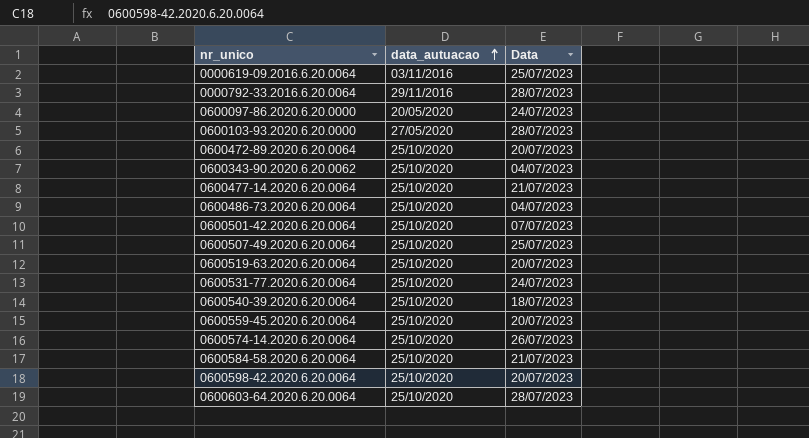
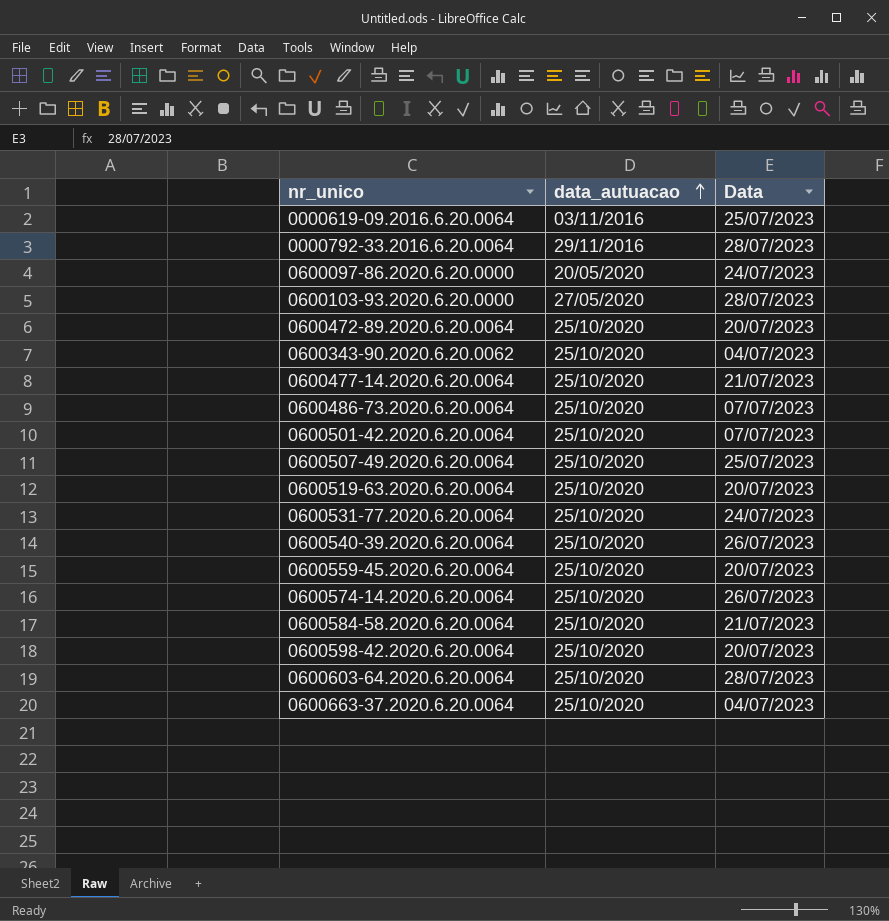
0600486-73.2020.6.20.0064 | Data: 04/07/2023 -> 07/07/2023
0600540-39.2020.6.20.0064 | Data: 18/07/2023 -> 26/07/2023
row 0600663-37.2020.6.20.0064: none -> 25/10/2020 | 04/07/2023

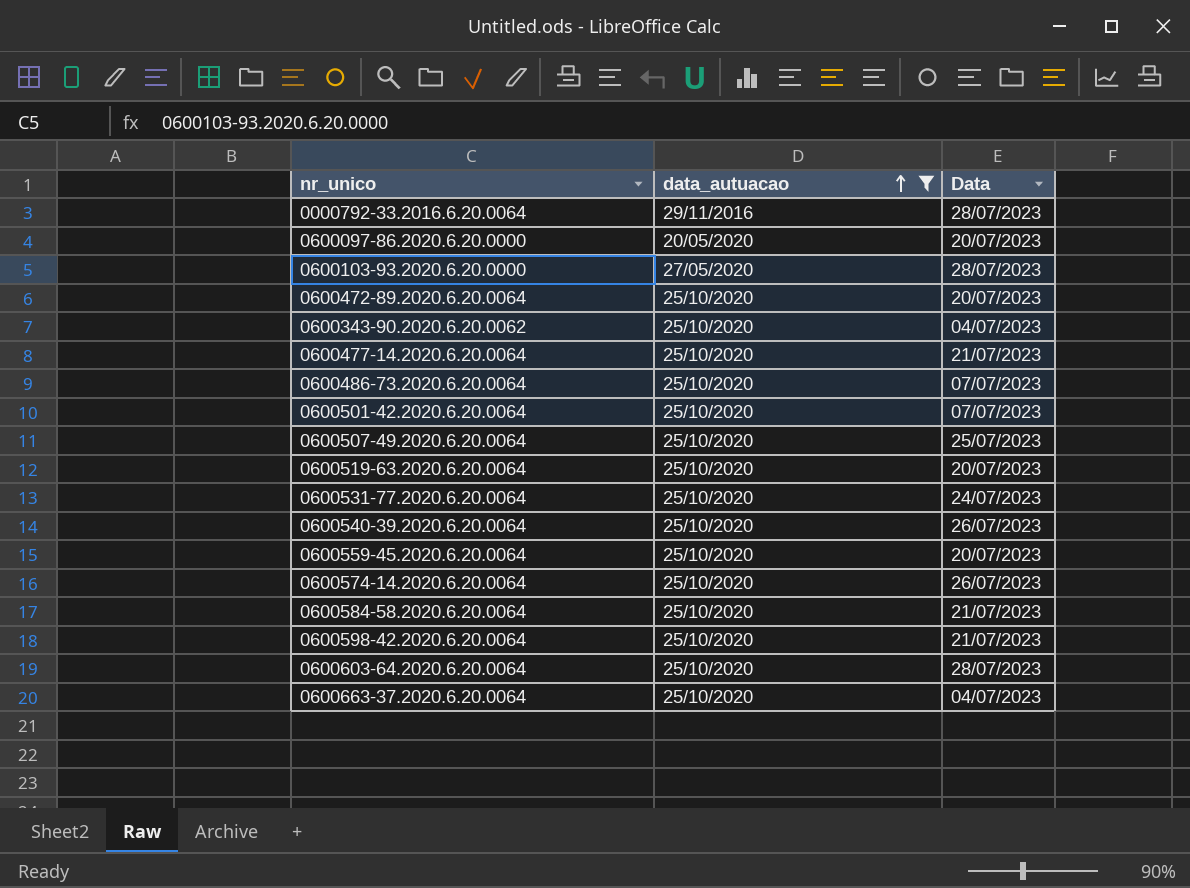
filter: none -> data_autuacao != 03/11/2016
0600097-86.2020.6.20.0000 | Data: 24/07/2023 -> 20/07/2023
0600598-42.2020.6.20.0064 | Data: 20/07/2023 -> 21/07/2023

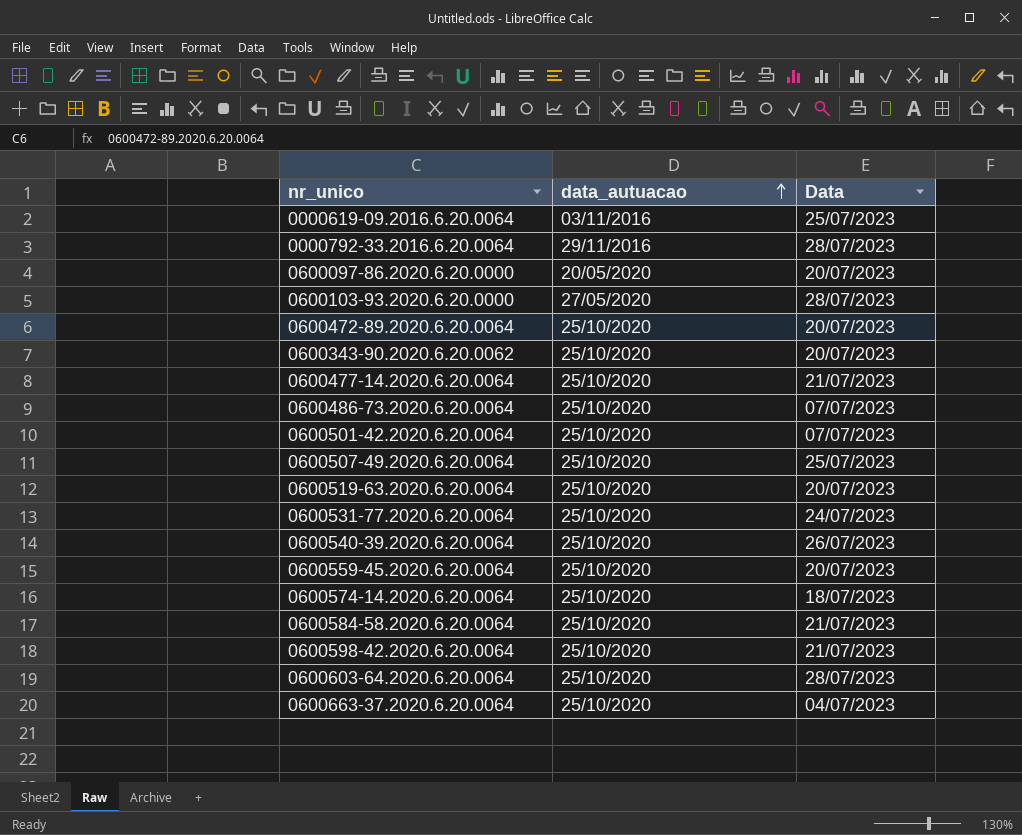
filter: data_autuacao != 03/11/2016 -> none
0600343-90.2020.6.20.0062 | Data: 04/07/2023 -> 20/07/2023
0600574-14.2020.6.20.0064 | Data: 26/07/2023 -> 18/07/2023

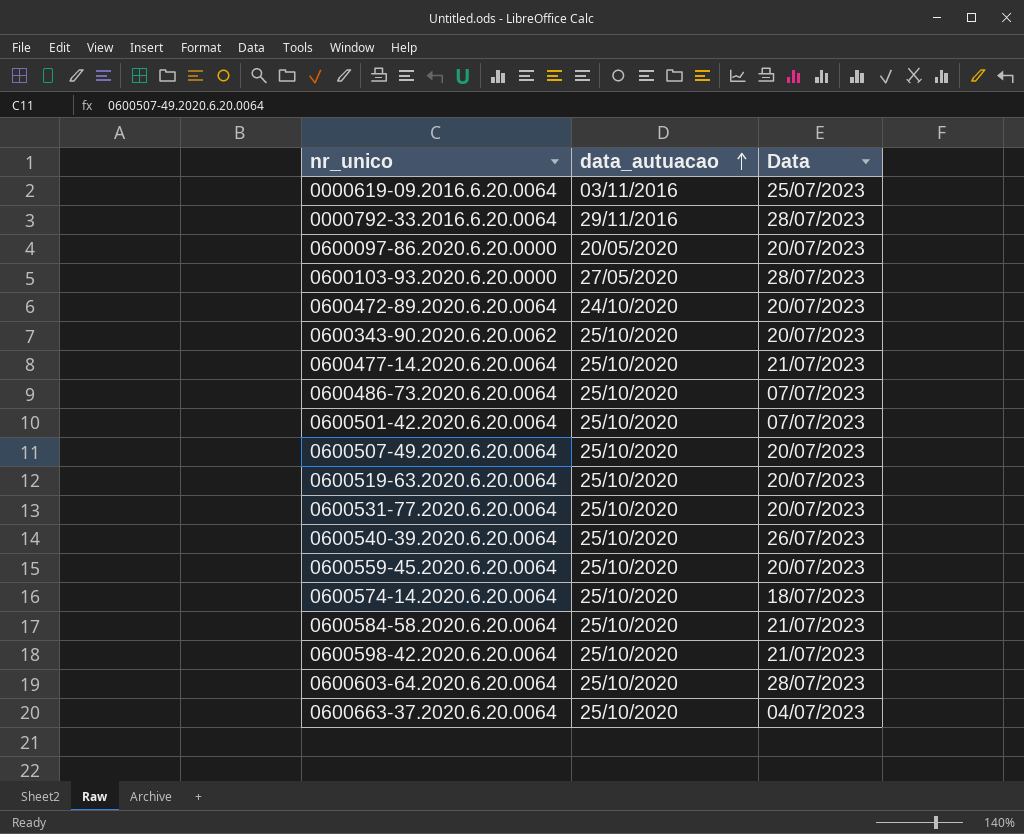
0600472-89.2020.6.20.0064 | data_autuacao: 25/10/2020 -> 24/10/2020
0600507-49.2020.6.20.0064 | Data: 25/07/2023 -> 20/07/2023
0600531-77.2020.6.20.0064 | Data: 24/07/2023 -> 20/07/2023

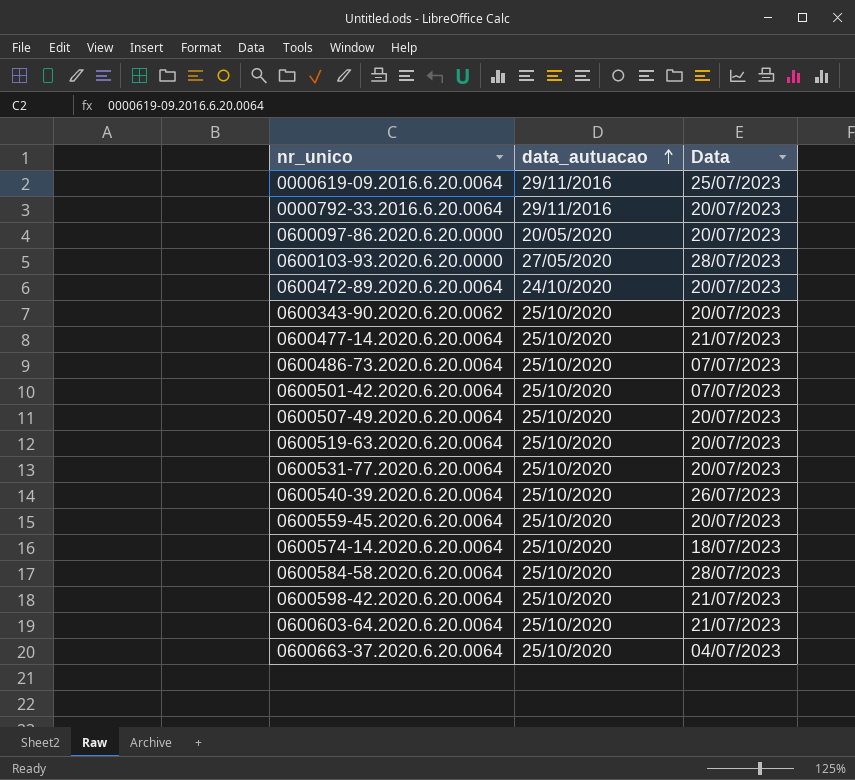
0000619-09.2016.6.20.0064 | data_autuacao: 03/11/2016 -> 29/11/2016
0000792-33.2016.6.20.0064 | Data: 28/07/2023 -> 20/07/2023
0600584-58.2020.6.20.0064 | Data: 21/07/2023 -> 28/07/2023
0600603-64.2020.6.20.0064 | Data: 28/07/2023 -> 21/07/2023

